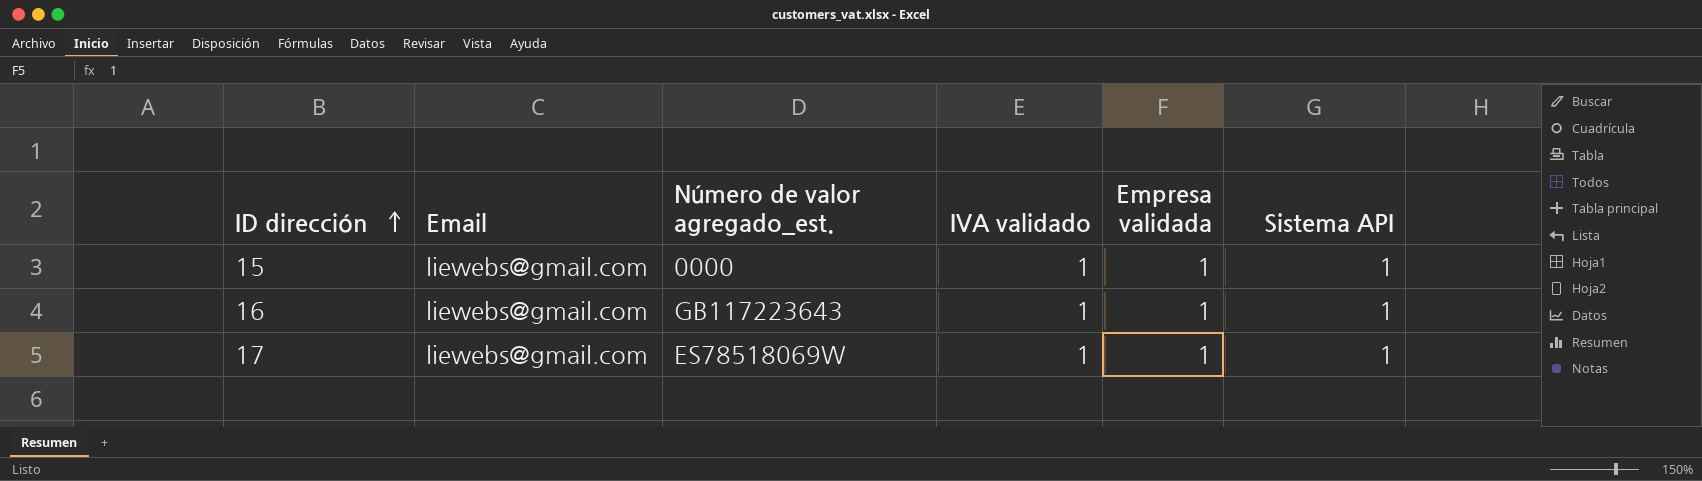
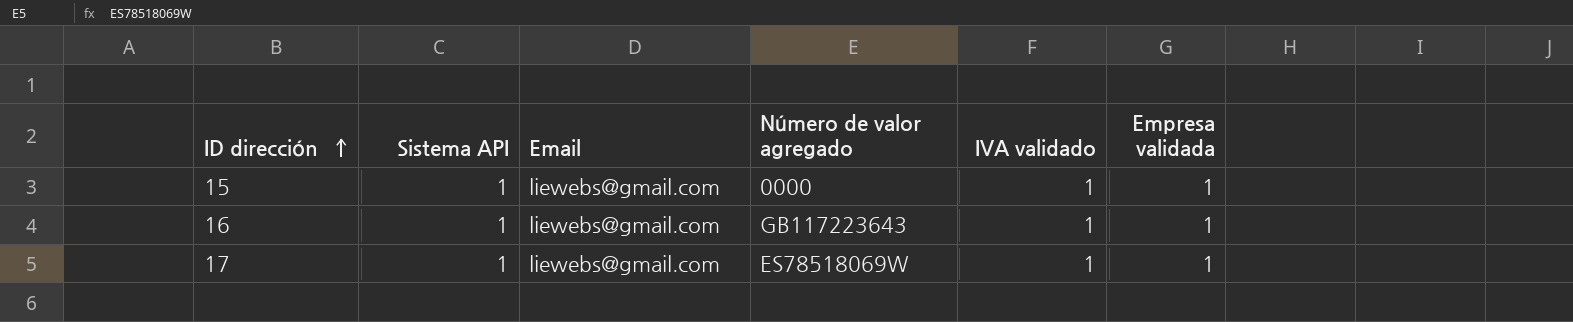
column Sistema API | position: 6 -> 2
column name: Número de valor agregado_est. -> Número de valor agregado

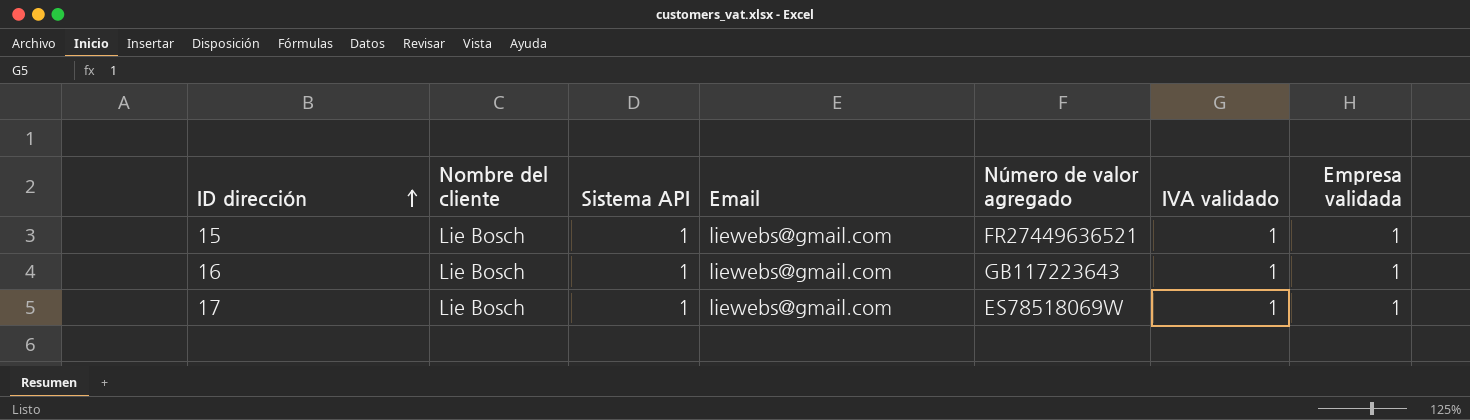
column Nombre del cliente | position: none -> 2
15 | Número de valor agregado: 0000 -> FR27449636521

